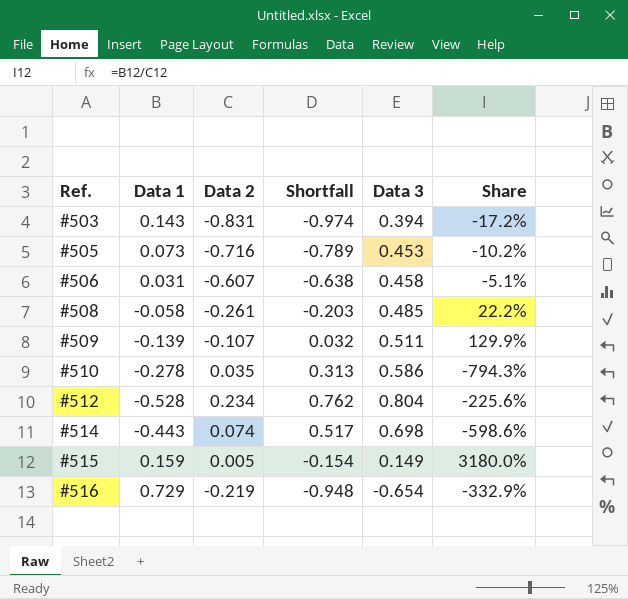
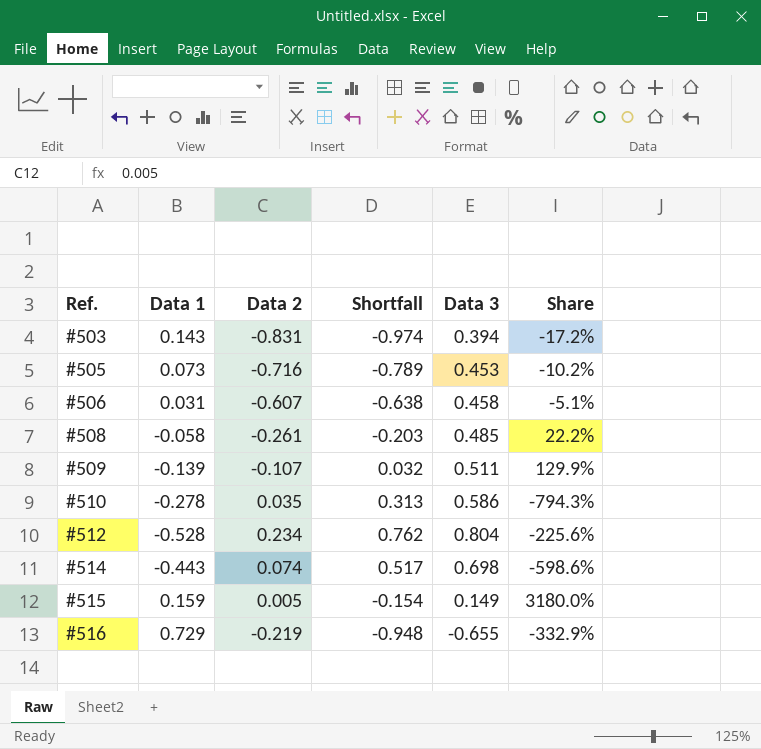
#516 | Data 3: -0.654 -> -0.655

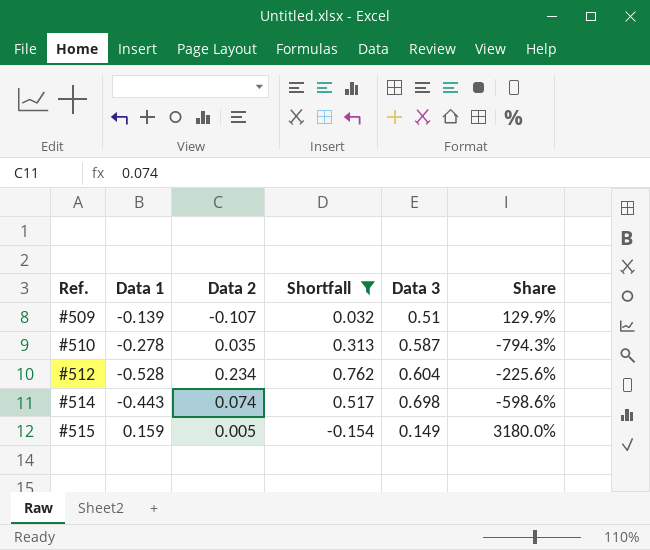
filter: none -> Shortfall >= -0.154
#509 | Data 3: 0.511 -> 0.51
#510 | Data 3: 0.586 -> 0.587
#512 | Data 3: 0.804 -> 0.604

